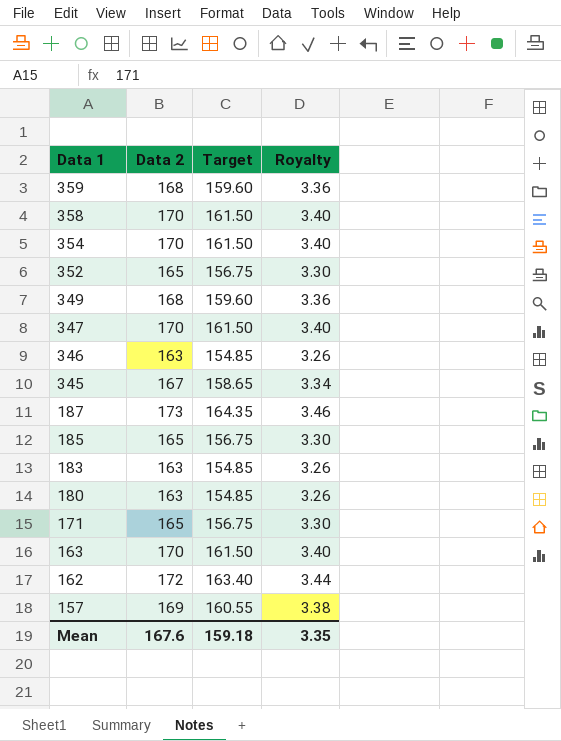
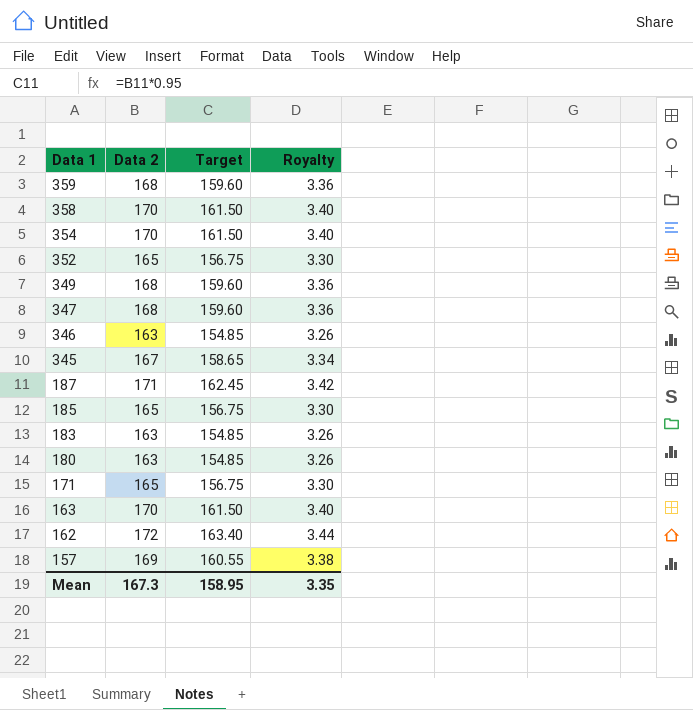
347 | Data 2: 170 -> 168
347 | Target: 161.50 -> 159.60
347 | Royalty: 3.40 -> 3.36
187 | Data 2: 173 -> 171
187 | Target: 164.35 -> 162.45
187 | Royalty: 3.46 -> 3.42
Mean | Data 2: 167.6 -> 167.3
Mean | Target: 159.18 -> 158.95

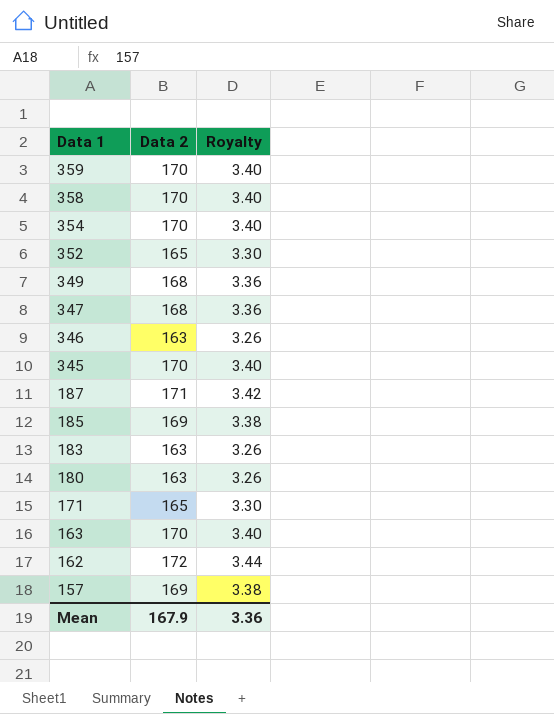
column Target | formula: [Data 2] * 0.95 -> none
359 | Data 2: 168 -> 170
359 | Royalty: 3.36 -> 3.40
345 | Data 2: 167 -> 170
345 | Royalty: 3.34 -> 3.40
185 | Data 2: 165 -> 169
185 | Royalty: 3.30 -> 3.38
Mean | Data 2: 167.3 -> 167.9
Mean | Royalty: 3.35 -> 3.36

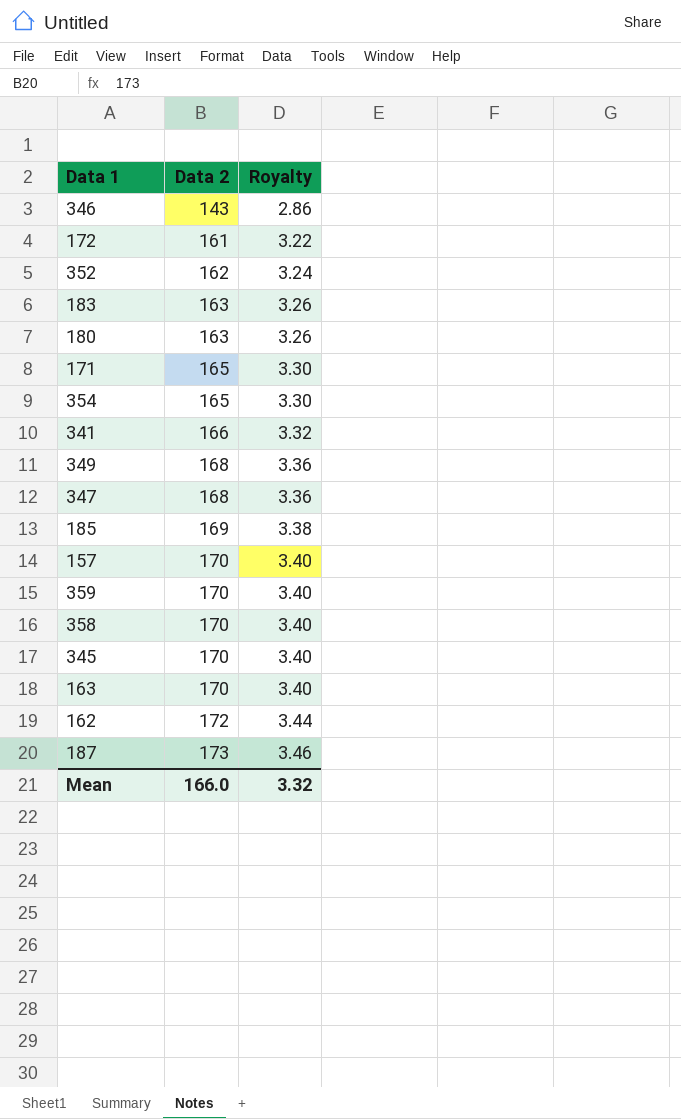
row order: Data 1 descending -> Data 2 ascending
346 | Data 2: 163 -> 143
346 | Royalty: 3.26 -> 2.86
row 172: none -> 161 | 3.22
352 | Data 2: 165 -> 162
352 | Royalty: 3.30 -> 3.24
354 | Data 2: 170 -> 165
354 | Royalty: 3.40 -> 3.30
row 341: none -> 166 | 3.32
157 | Data 2: 169 -> 170
157 | Royalty: 3.38 -> 3.40
187 | Data 2: 171 -> 173
187 | Royalty: 3.42 -> 3.46
Mean | Data 2: 167.9 -> 166.0
Mean | Royalty: 3.36 -> 3.32

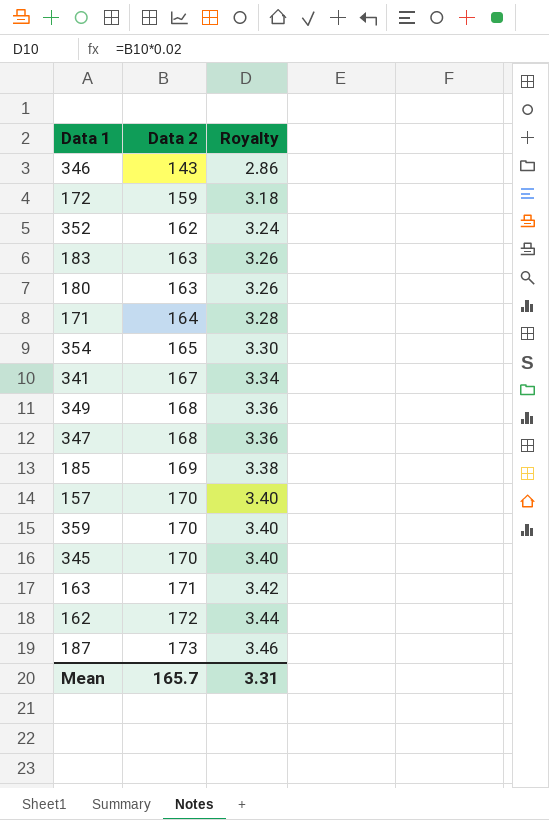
row 358: 170 | 3.40 -> none
172 | Data 2: 161 -> 159
172 | Royalty: 3.22 -> 3.18
171 | Data 2: 165 -> 164
171 | Royalty: 3.30 -> 3.28
341 | Data 2: 166 -> 167
341 | Royalty: 3.32 -> 3.34
163 | Data 2: 170 -> 171
163 | Royalty: 3.40 -> 3.42
Mean | Data 2: 166.0 -> 165.7
Mean | Royalty: 3.32 -> 3.31

